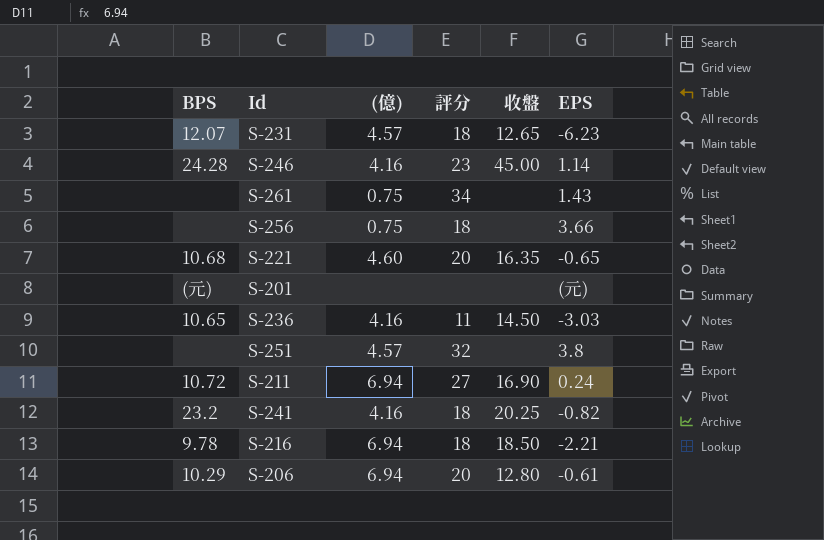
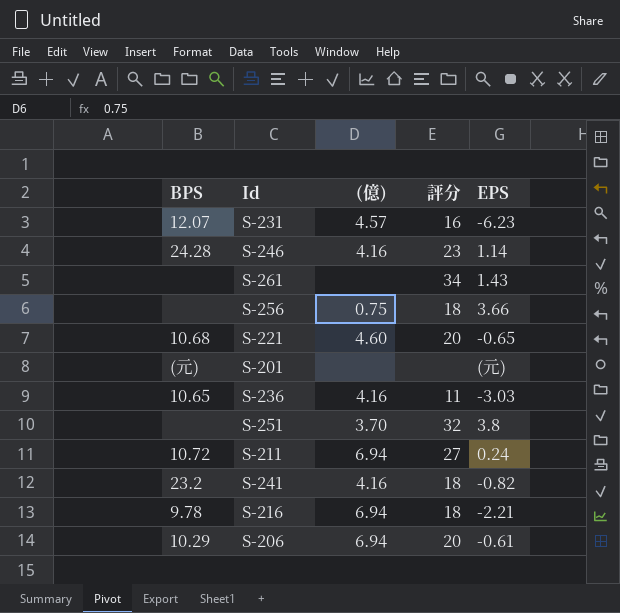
column 收盤 | position: 5 -> none
S-231 | 評分: 18 -> 16
S-261 | (億): 0.75 -> none
S-251 | (億): 4.57 -> 3.70

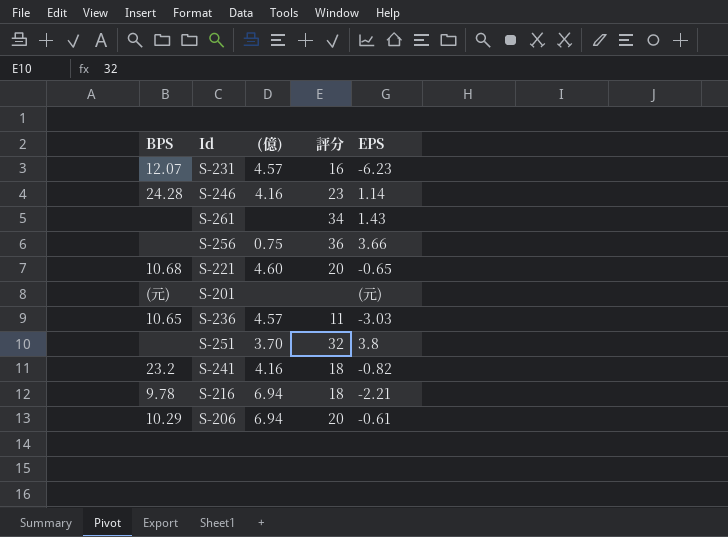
row S-211: 10.72 | 6.94 | 27 | 0.24 -> none
S-256 | 評分: 18 -> 36
S-236 | (億): 4.16 -> 4.57

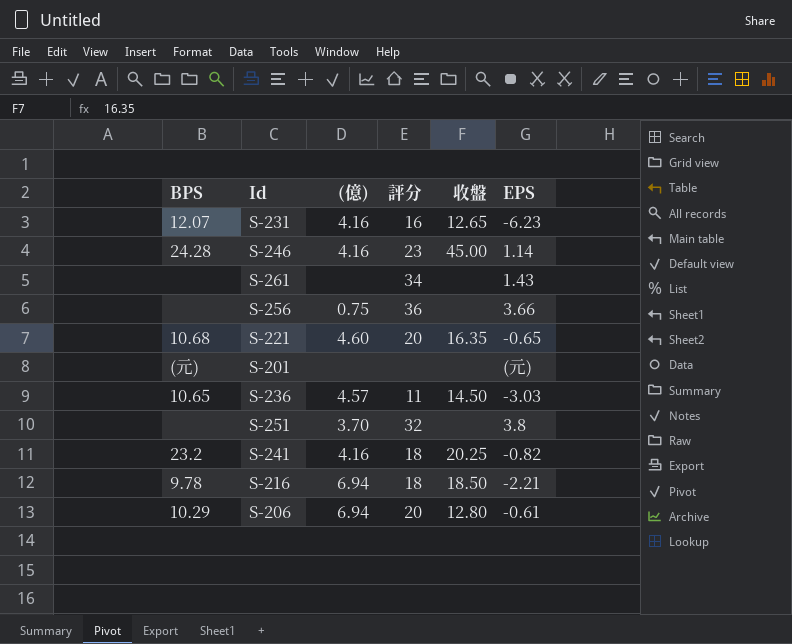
column 收盤 | position: none -> 5
S-231 | (億): 4.57 -> 4.16

